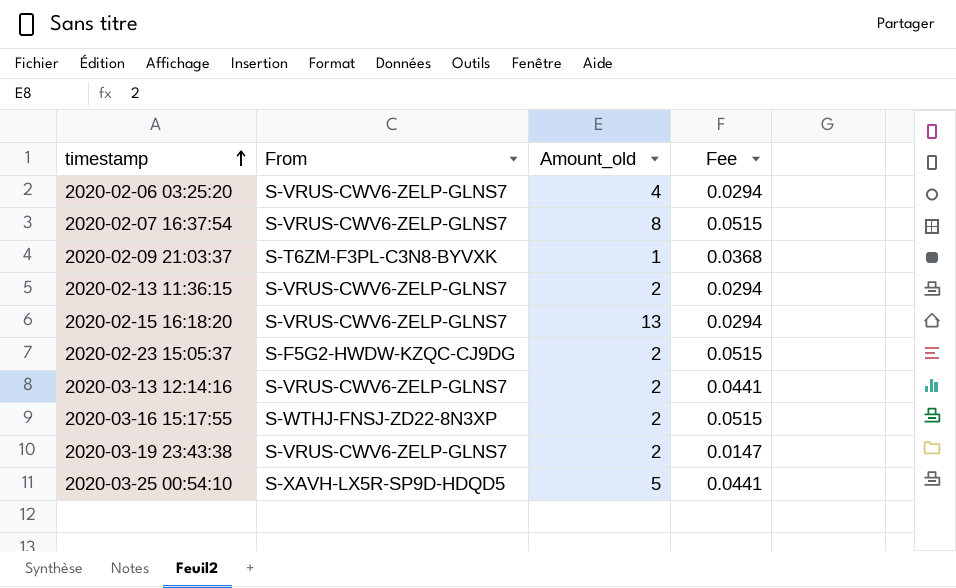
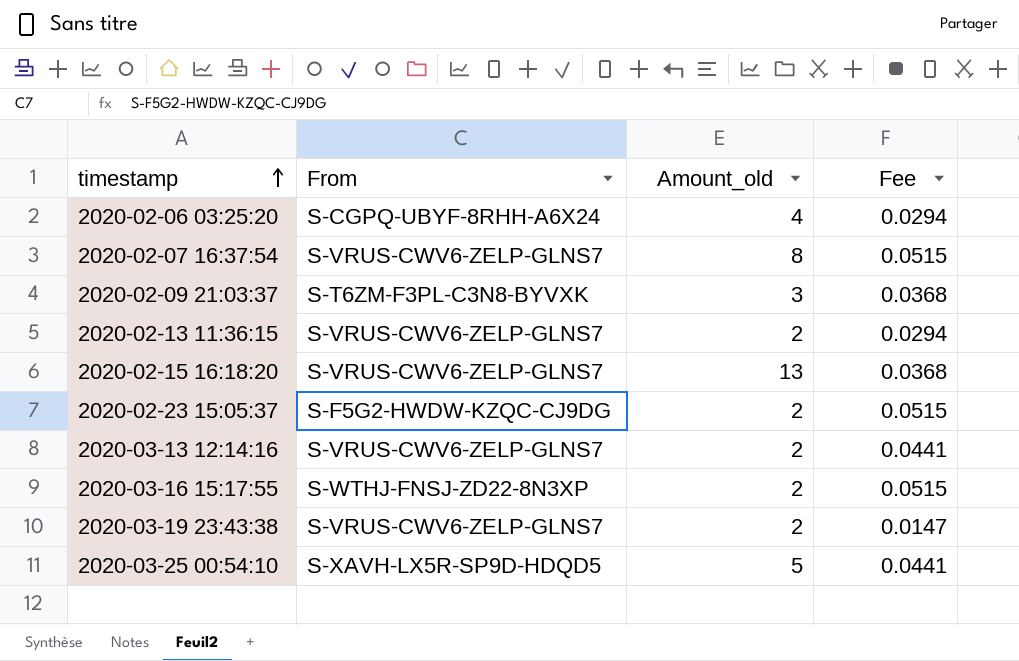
2020-02-06 03:25:20 | From: S-VRUS-CWV6-ZELP-GLNS7 -> S-CGPQ-UBYF-8RHH-A6X24
2020-02-09 21:03:37 | Amount_old: 1 -> 3
2020-02-15 16:18:20 | Fee: 0.0294 -> 0.0368

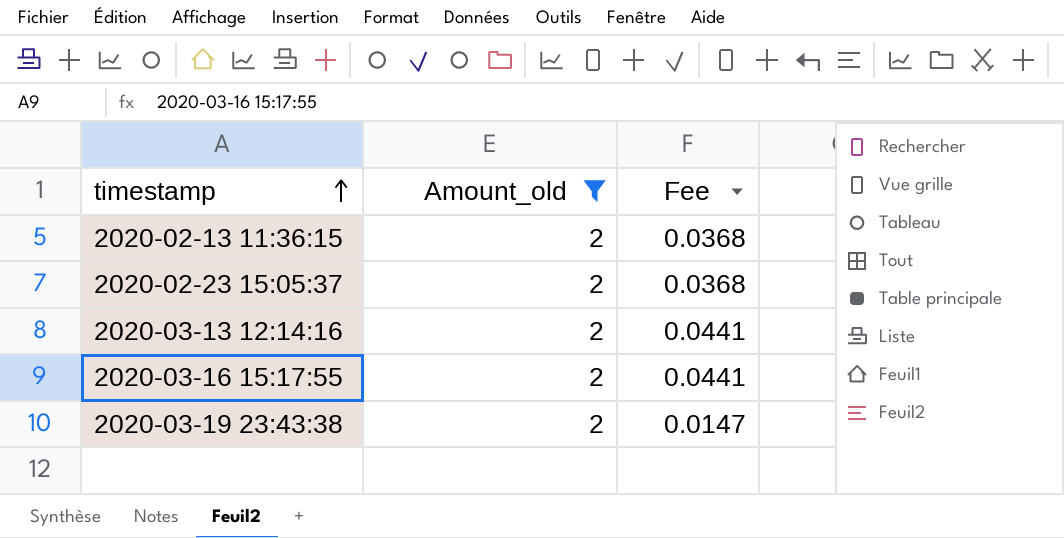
filter: none -> Amount_old = 2
column From | position: 2 -> none
2020-02-13 11:36:15 | Fee: 0.0294 -> 0.0368
2020-02-23 15:05:37 | Fee: 0.0515 -> 0.0368
2020-03-16 15:17:55 | Fee: 0.0515 -> 0.0441

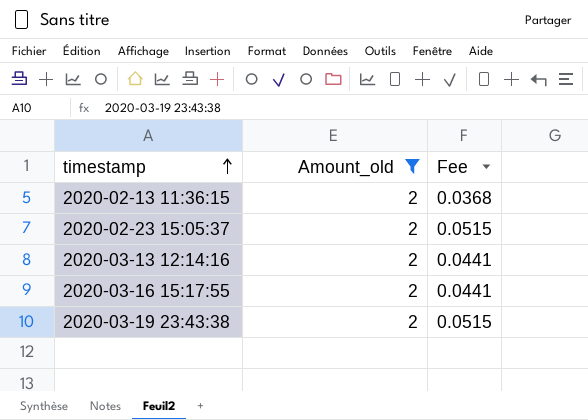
2020-02-23 15:05:37 | Fee: 0.0368 -> 0.0515
2020-03-19 23:43:38 | Fee: 0.0147 -> 0.0515

